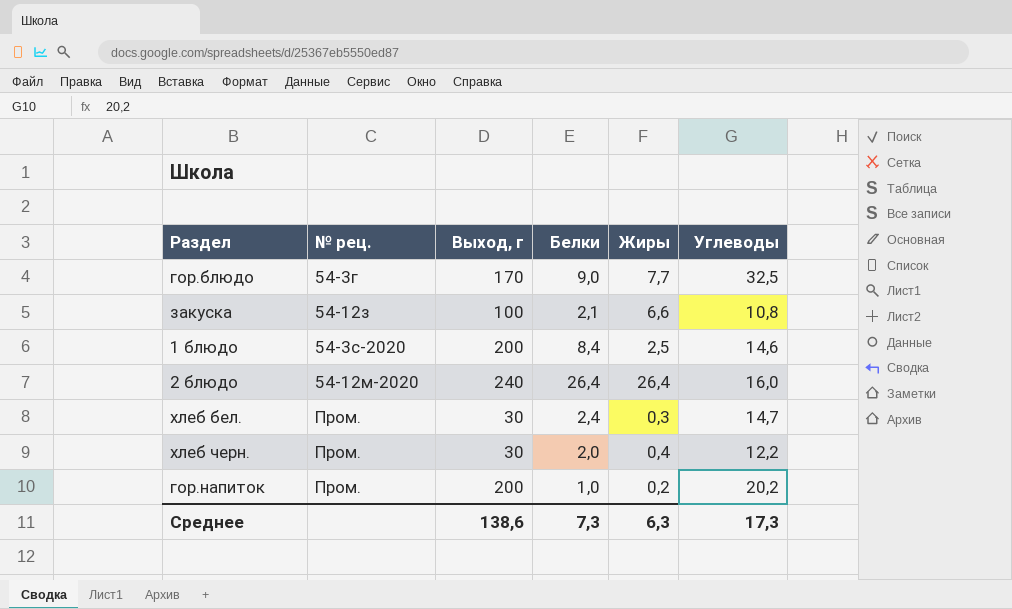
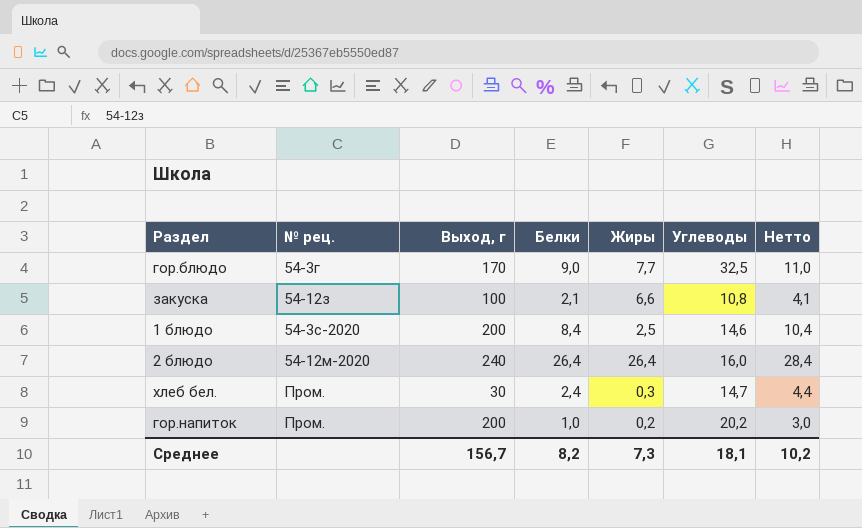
column Нетто | formula: none -> [Белки] + 2
row хлеб черн.: Пром. | 30 | 2,0 | 0,4 | 12,2 -> none
Среднее | Выход, г: 138,6 -> 156,7
Среднее | Белки: 7,3 -> 8,2
Среднее | Жиры: 6,3 -> 7,3
Среднее | Углеводы: 17,3 -> 18,1

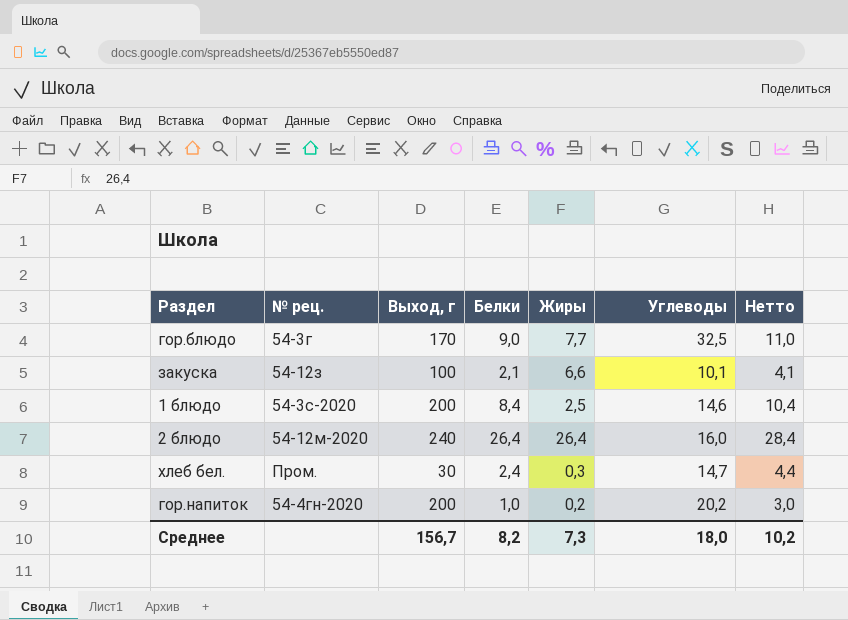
закуска | Углеводы: 10,8 -> 10,1
гор.напиток | № рец.: Пром. -> 54-4гн-2020
Среднее | Углеводы: 18,1 -> 18,0

